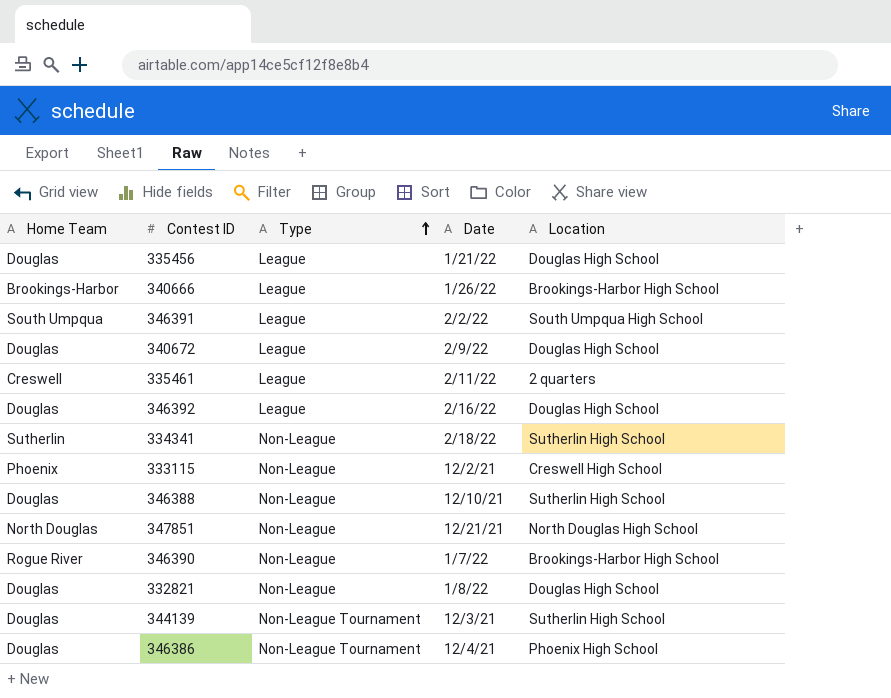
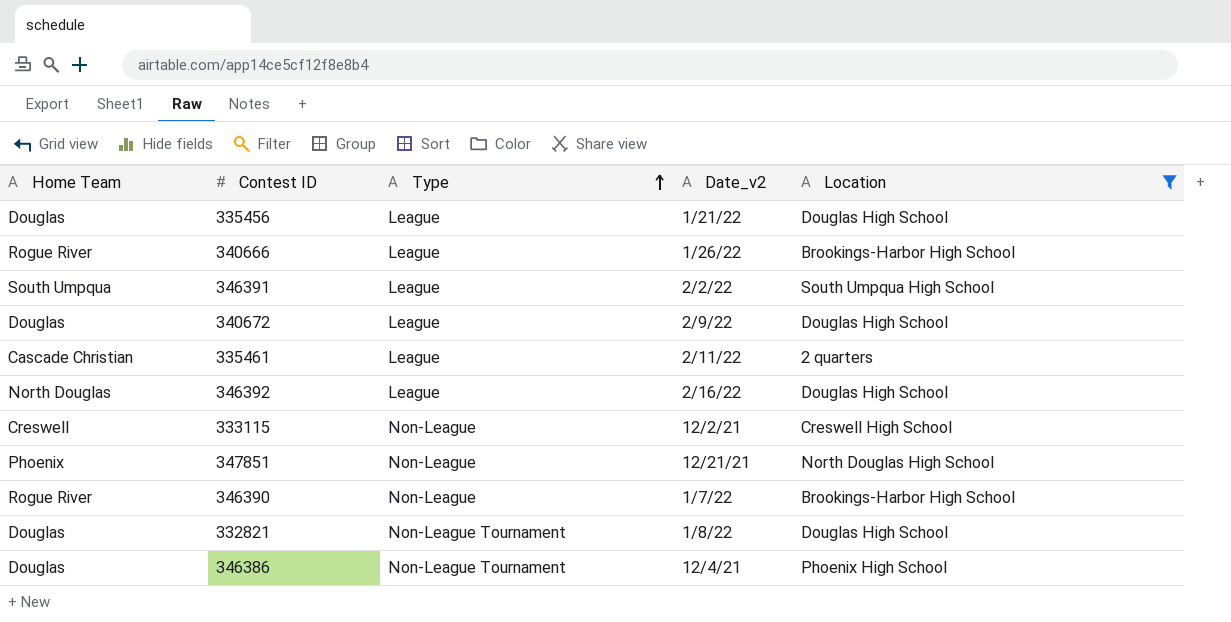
filter: none -> Location != Sutherlin High School
column name: Date -> Date_v2
340666 | Home Team: Brookings-Harbor -> Rogue River
335461 | Home Team: Creswell -> Cascade Christian
346392 | Home Team: Douglas -> North Douglas
333115 | Home Team: Phoenix -> Creswell
347851 | Home Team: North Douglas -> Phoenix
332821 | Type: Non-League -> Non-League Tournament

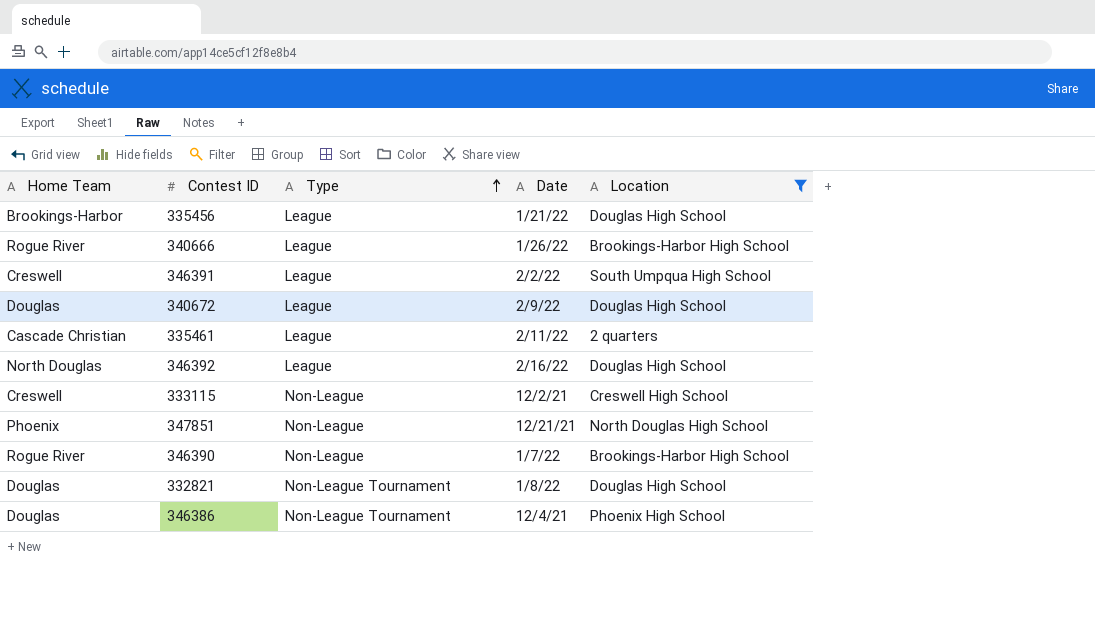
column name: Date_v2 -> Date
335456 | Home Team: Douglas -> Brookings-Harbor
346391 | Home Team: South Umpqua -> Creswell

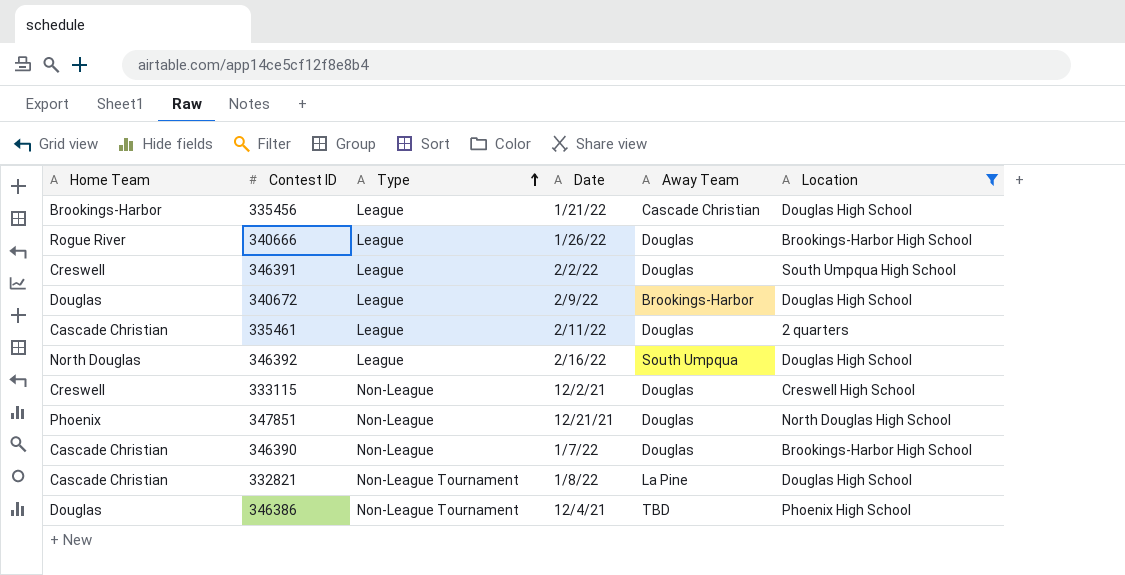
column Away Team | position: none -> 5
346390 | Home Team: Rogue River -> Cascade Christian
332821 | Home Team: Douglas -> Cascade Christian

